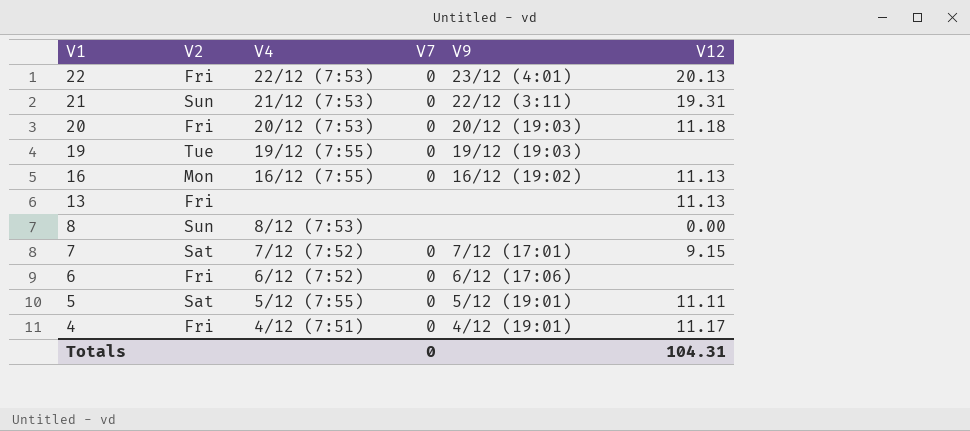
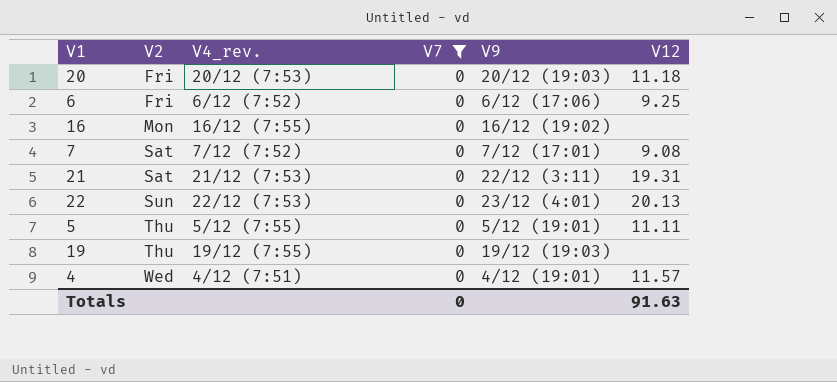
filter: none -> V7 = 0
row order: V1 descending -> V2 ascending
column name: V4 -> V4_rev.
6 | V12: none -> 9.25
16 | V12: 11.13 -> none
7 | V12: 9.15 -> 9.08
21 | V2: Sun -> Sat
22 | V2: Fri -> Sun
5 | V2: Sat -> Thu
19 | V2: Tue -> Thu
4 | V2: Fri -> Wed
4 | V12: 11.17 -> 11.57
Totals | V12: 104.31 -> 91.63

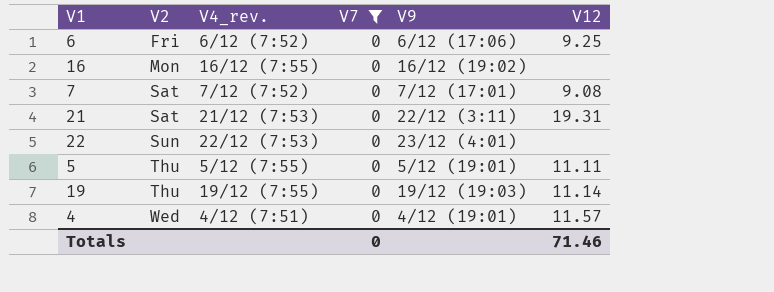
row 20: Fri | 20/12 (7:53) | 0 | 20/12 (19:03) | 11.18 -> none
22 | V12: 20.13 -> none
19 | V12: none -> 11.14
Totals | V12: 91.63 -> 71.46

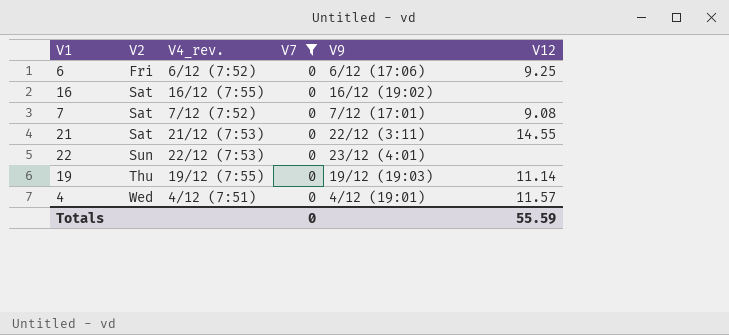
row 5: Thu | 5/12 (7:55) | 0 | 5/12 (19:01) | 11.11 -> none
16 | V2: Mon -> Sat
21 | V12: 19.31 -> 14.55
Totals | V12: 71.46 -> 55.59

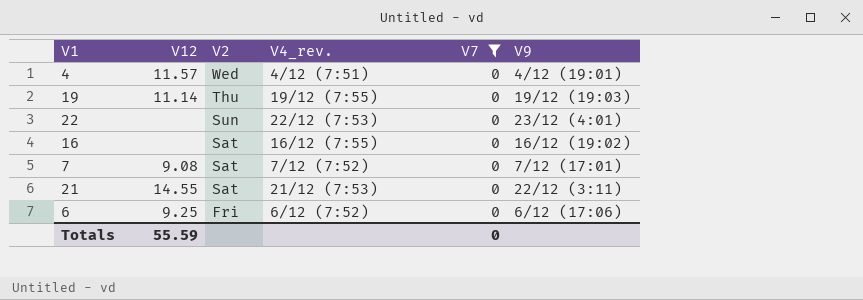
row order: V2 ascending -> V2 descending
column V12 | position: 6 -> 2

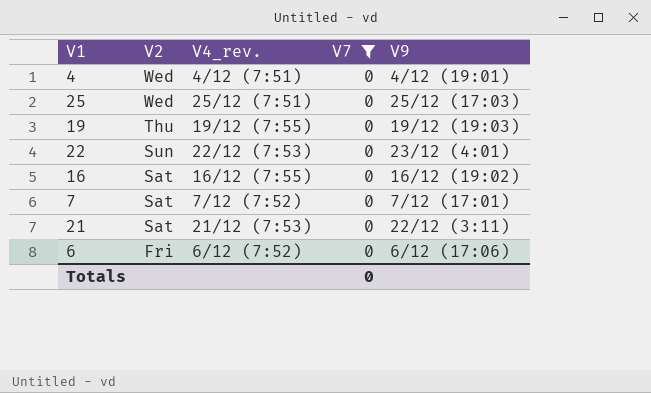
column V12 | position: 2 -> none
row 25: none -> Wed | 25/12 (7:51) | 0 | 25/12 (17:03)

